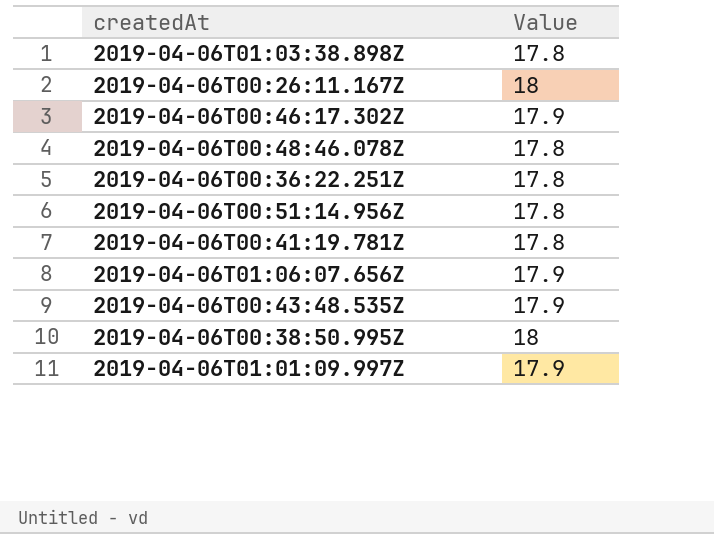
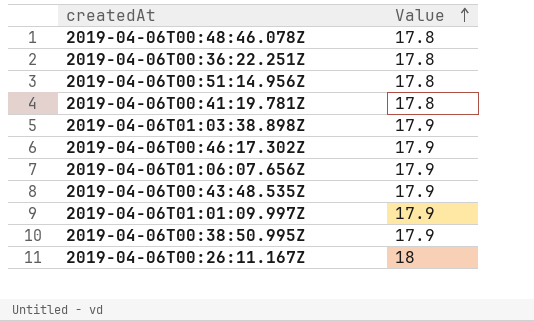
row order: none -> Value ascending
2019-04-06T01:03:38.898Z | Value: 17.8 -> 17.9
2019-04-06T00:38:50.995Z | Value: 18 -> 17.9

